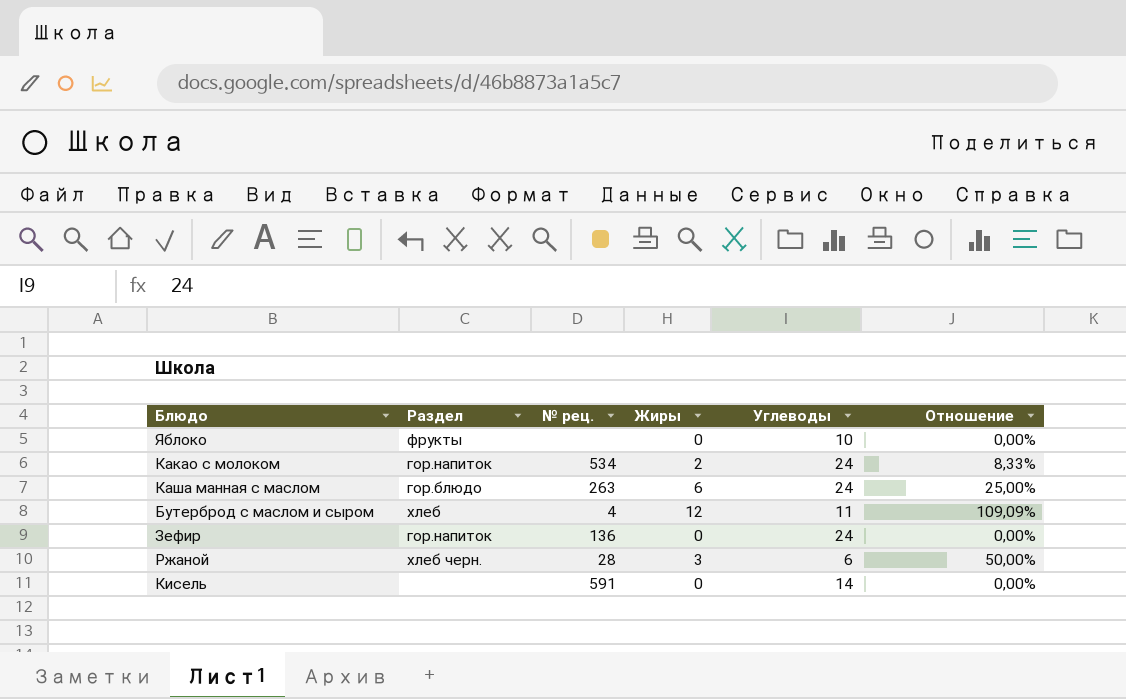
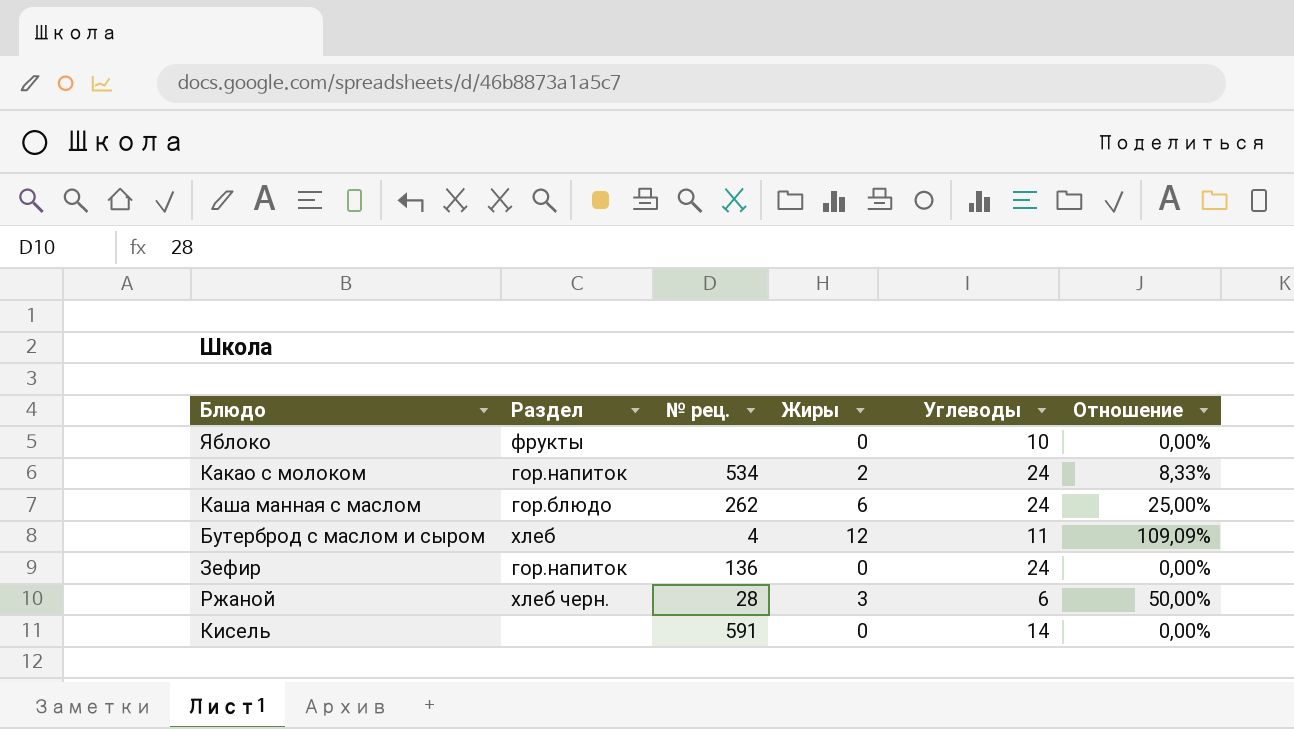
Каша манная с маслом | № рец.: 263 -> 262

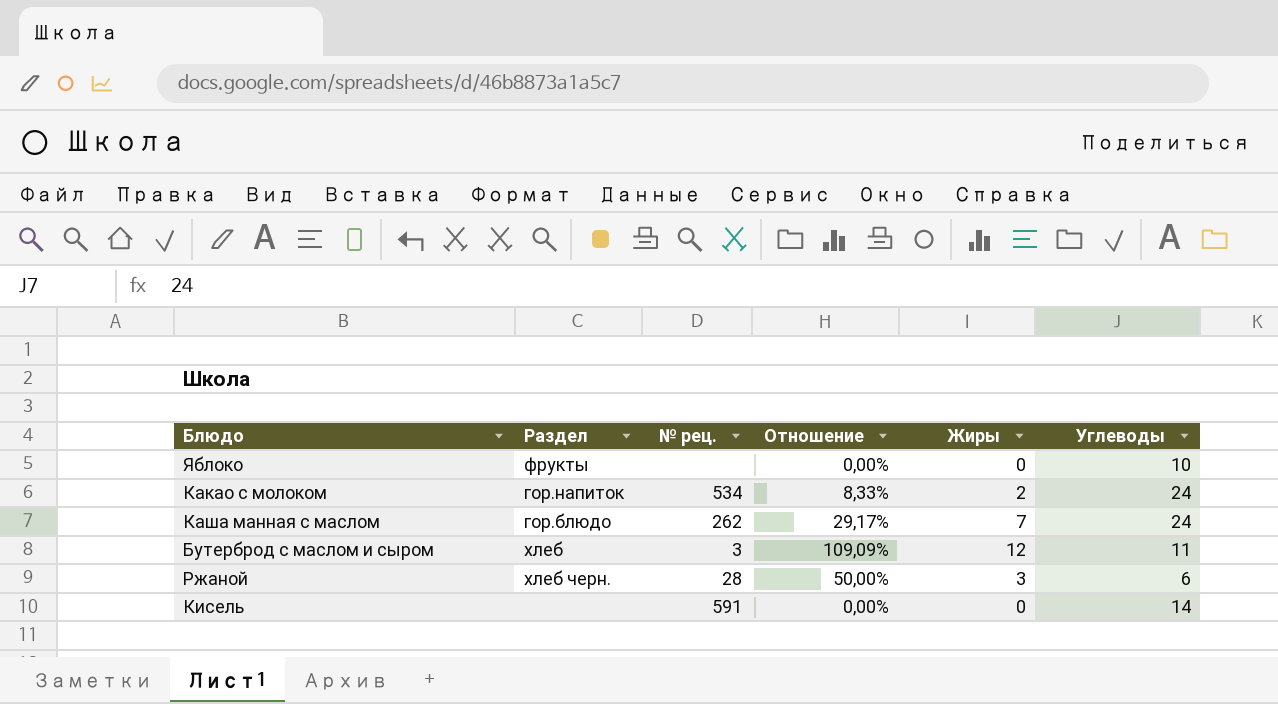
column Отношение | position: 6 -> 4
row Зефир: гор.напиток | 136 | 0 | 24 | 0,00% -> none
Каша манная с маслом | Отношение: 25,00% -> 29,17%
Каша манная с маслом | Жиры: 6 -> 7
Бутерброд с маслом и сыром | № рец.: 4 -> 3

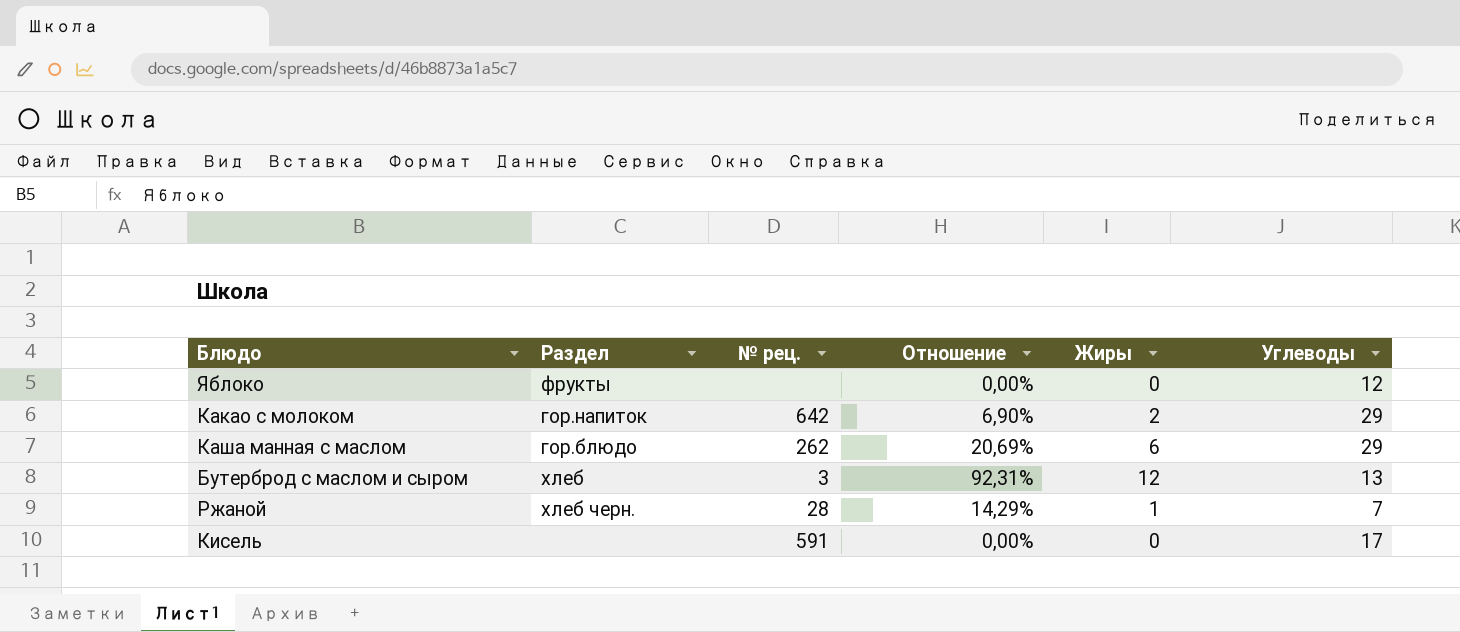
Яблоко | Углеводы: 10 -> 12
Какао c молоком | № рец.: 534 -> 642
Какао c молоком | Отношение: 8,33% -> 6,90%
Какао c молоком | Углеводы: 24 -> 29
Каша манная с маслом | Отношение: 29,17% -> 20,69%
Каша манная с маслом | Жиры: 7 -> 6
Каша манная с маслом | Углеводы: 24 -> 29
Бутерброд с маслом и сыром | Отношение: 109,09% -> 92,31%
Бутерброд с маслом и сыром | Углеводы: 11 -> 13
Ржаной | Отношение: 50,00% -> 14,29%
Ржаной | Жиры: 3 -> 1
Ржаной | Углеводы: 6 -> 7
Кисель | Углеводы: 14 -> 17

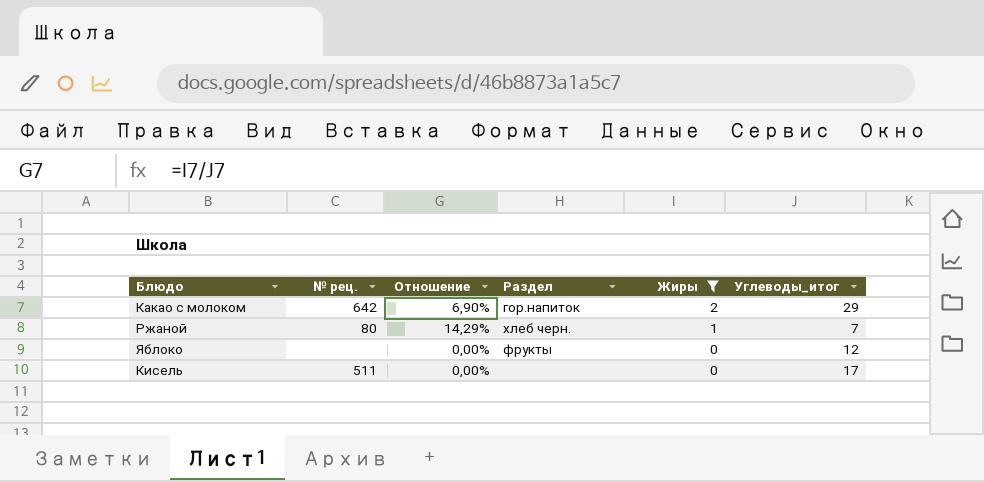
filter: none -> Жиры <= 2
row order: none -> Жиры descending
column Раздел | position: 2 -> 4
column name: Углеводы -> Углеводы_итог
Ржаной | № рец.: 28 -> 80
Кисель | № рец.: 591 -> 511

